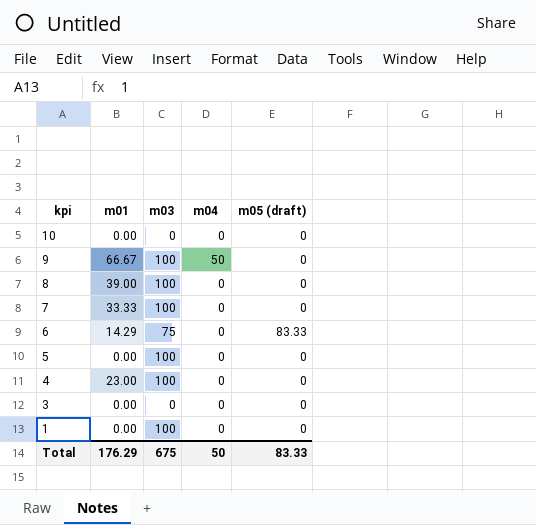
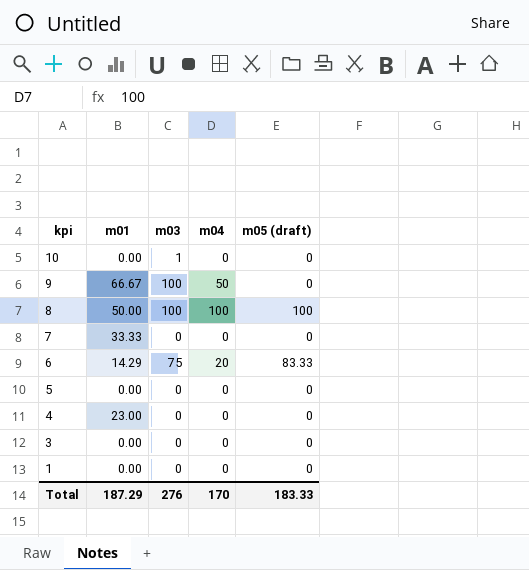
10 | m03: 0 -> 1
8 | m01: 39.00 -> 50.00
8 | m04: 0 -> 100
8 | m05 (draft): 0 -> 100
7 | m03: 100 -> 0
6 | m04: 0 -> 20
5 | m03: 100 -> 0
4 | m03: 100 -> 0
1 | m03: 100 -> 0
Total | m01: 176.29 -> 187.29
Total | m03: 675 -> 276
Total | m04: 50 -> 170
Total | m05 (draft): 83.33 -> 183.33

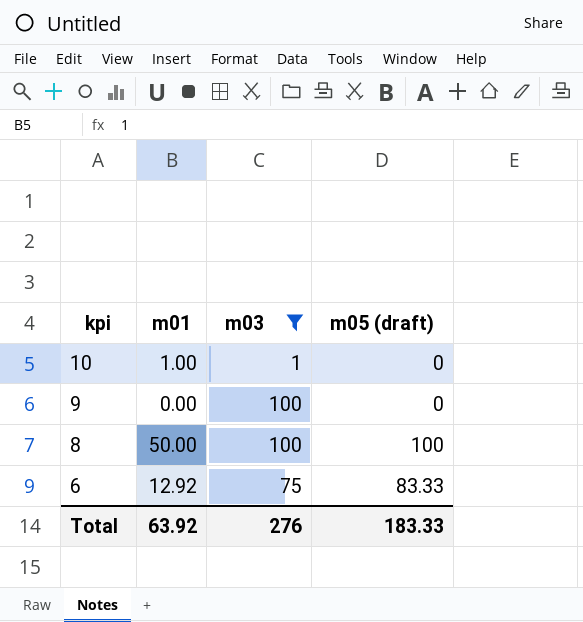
filter: none -> m03 != 0
column m04 | position: 4 -> none
10 | m01: 0.00 -> 1.00
9 | m01: 66.67 -> 0.00
6 | m01: 14.29 -> 12.92
Total | m01: 187.29 -> 63.92

